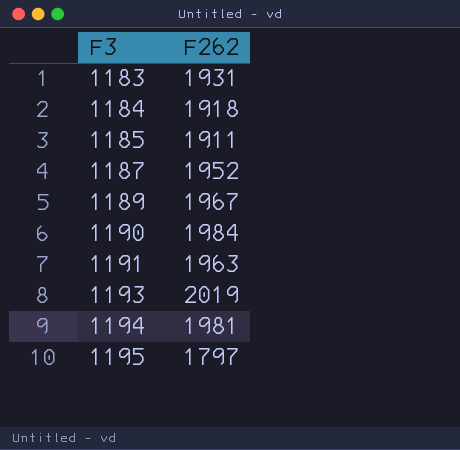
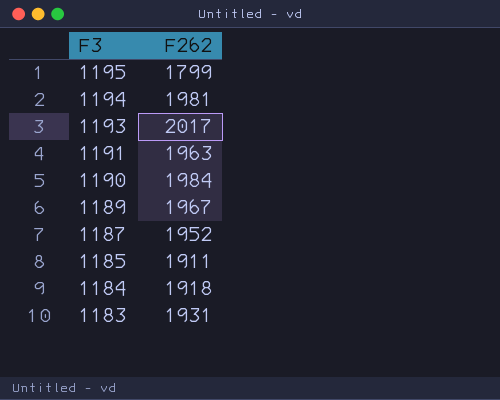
row order: F3 ascending -> F3 descending
1195 | F262: 1797 -> 1799
1193 | F262: 2019 -> 2017

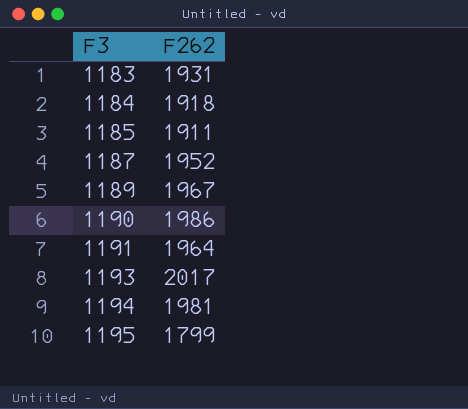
row order: F3 descending -> F3 ascending
1190 | F262: 1984 -> 1986
1191 | F262: 1963 -> 1964

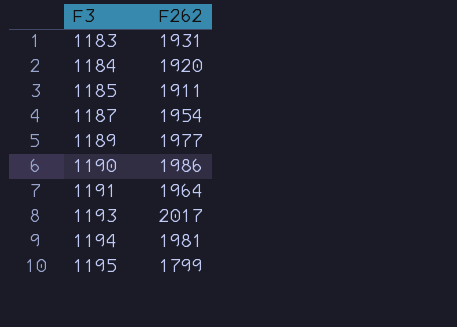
1184 | F262: 1918 -> 1920
1187 | F262: 1952 -> 1954
1189 | F262: 1967 -> 1977

